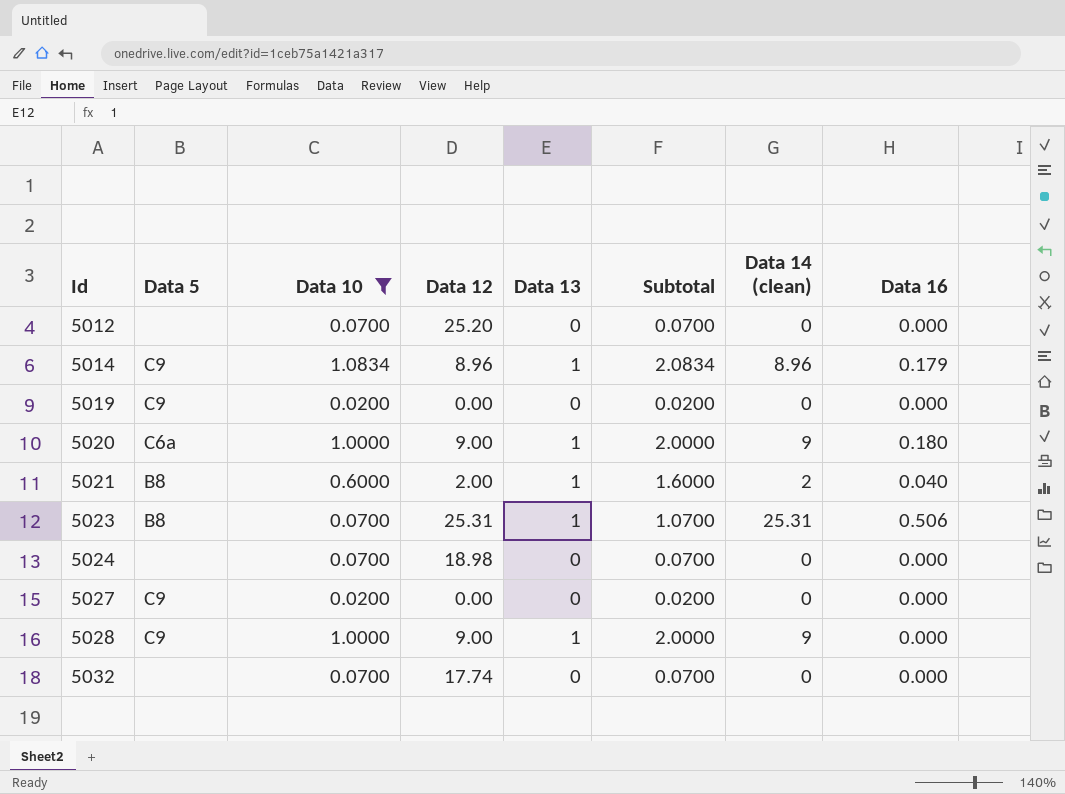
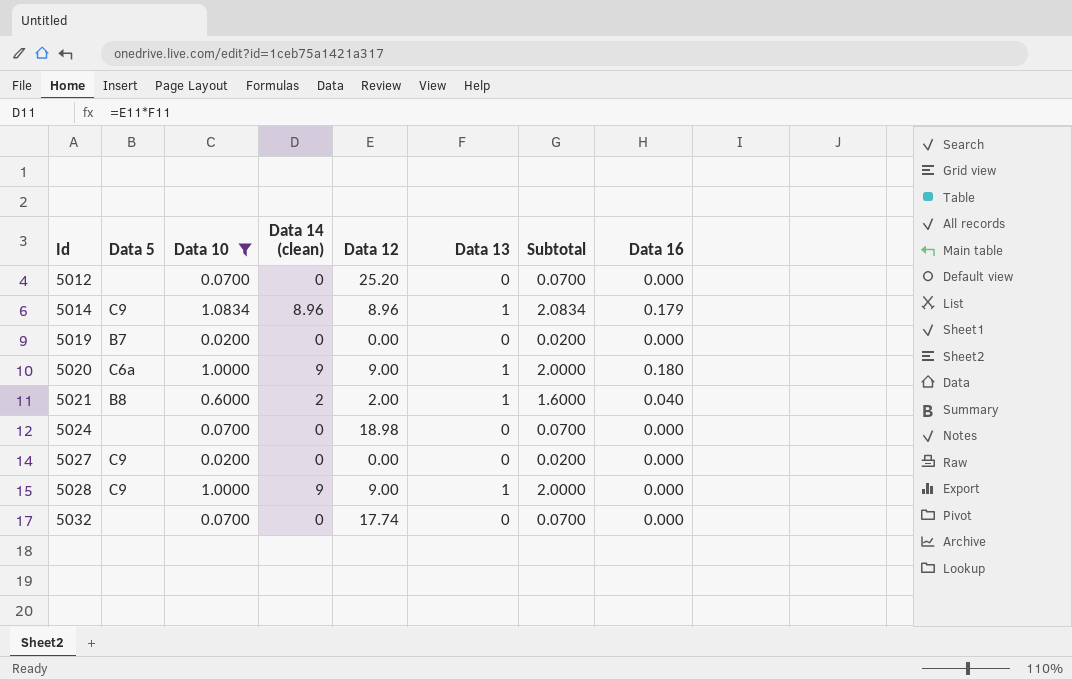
column Data 14 (clean) | position: 7 -> 4
row 5023: B8 | 0.0700 | 25.31 | 1 | 1.0700 | 25.31 | 0.506 -> none
5019 | Data 5: C9 -> B7

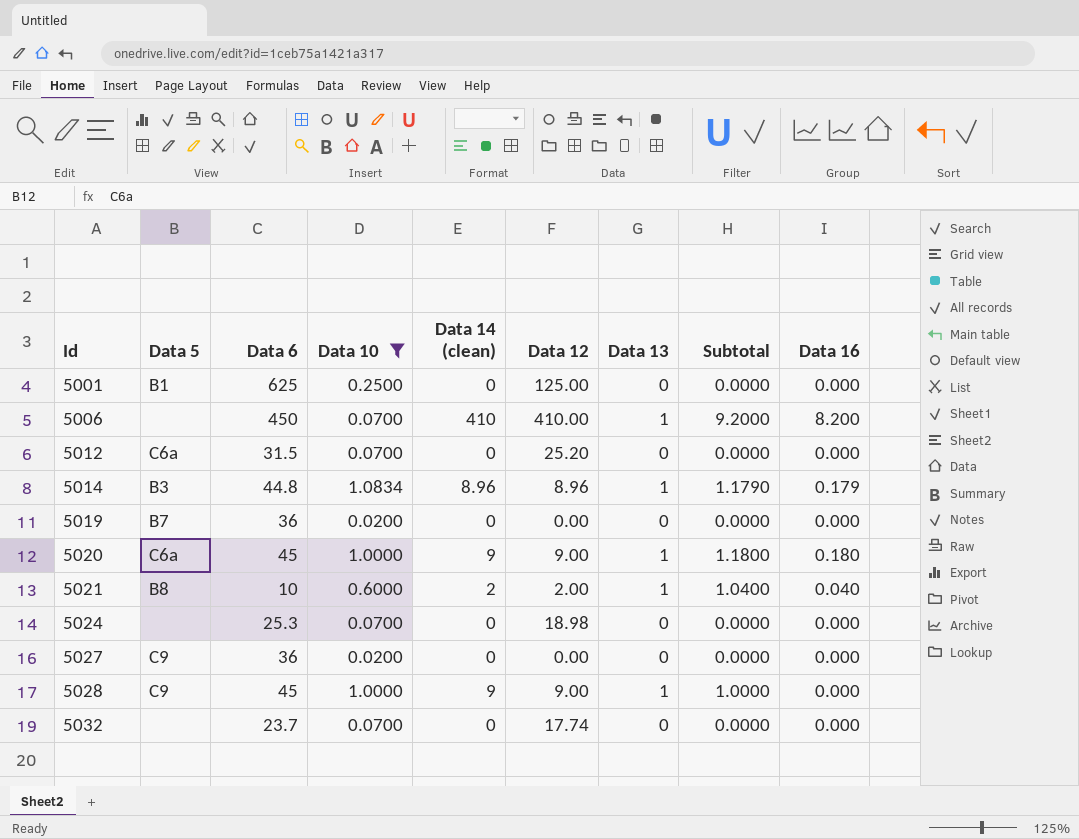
column Data 6 | position: none -> 3
column Subtotal | formula: [Data 10] + [Data 13] -> [Data 13] + [Data 16]
row 5001: none -> B1 | 625 | 0.2500 | 0 | 125.00 | 0 | 0.0000 | 0.000
row 5006: none -> none | 450 | 0.0700 | 410 | 410.00 | 1 | 9.2000 | 8.200
5012 | Data 5: none -> C6a
5014 | Data 5: C9 -> B3

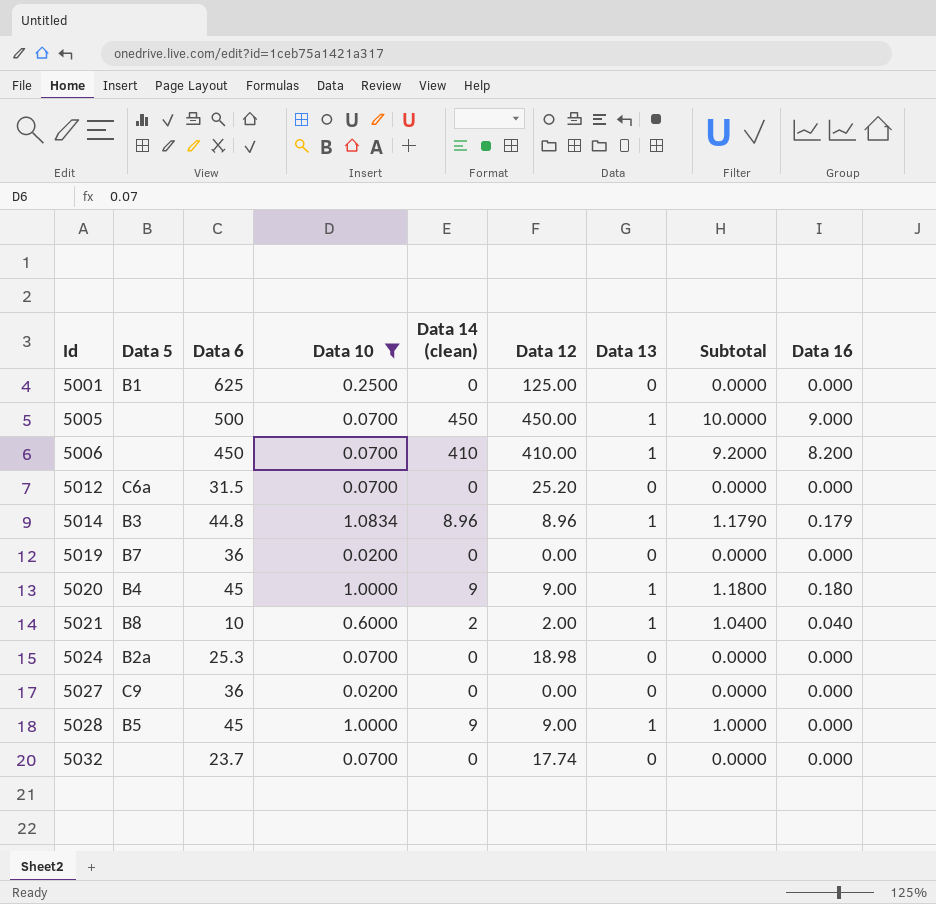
row 5005: none -> none | 500 | 0.0700 | 450 | 450.00 | 1 | 10.0000 | 9.000
5020 | Data 5: C6a -> B4
5024 | Data 5: none -> B2a
5028 | Data 5: C9 -> B5

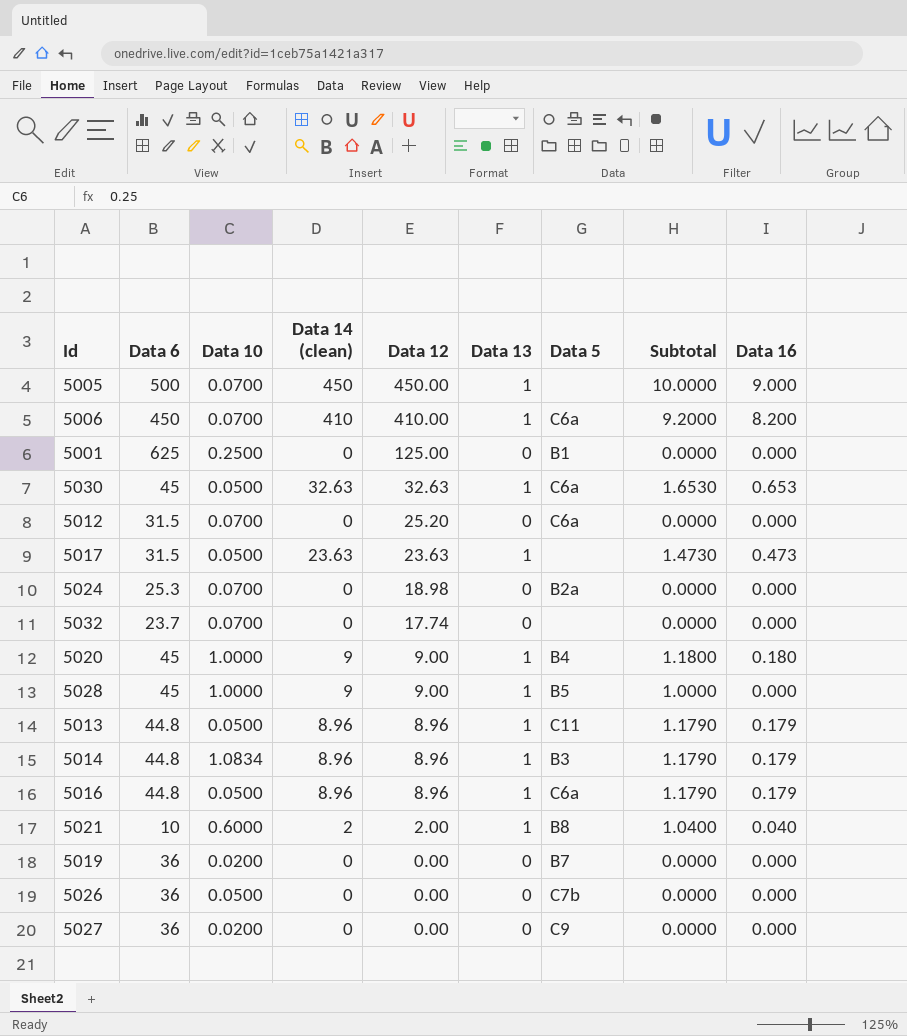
filter: Data 10 != 0.0500 -> none
row order: Id ascending -> Data 12 descending
column Data 5 | position: 2 -> 7
5006 | Data 5: none -> C6a

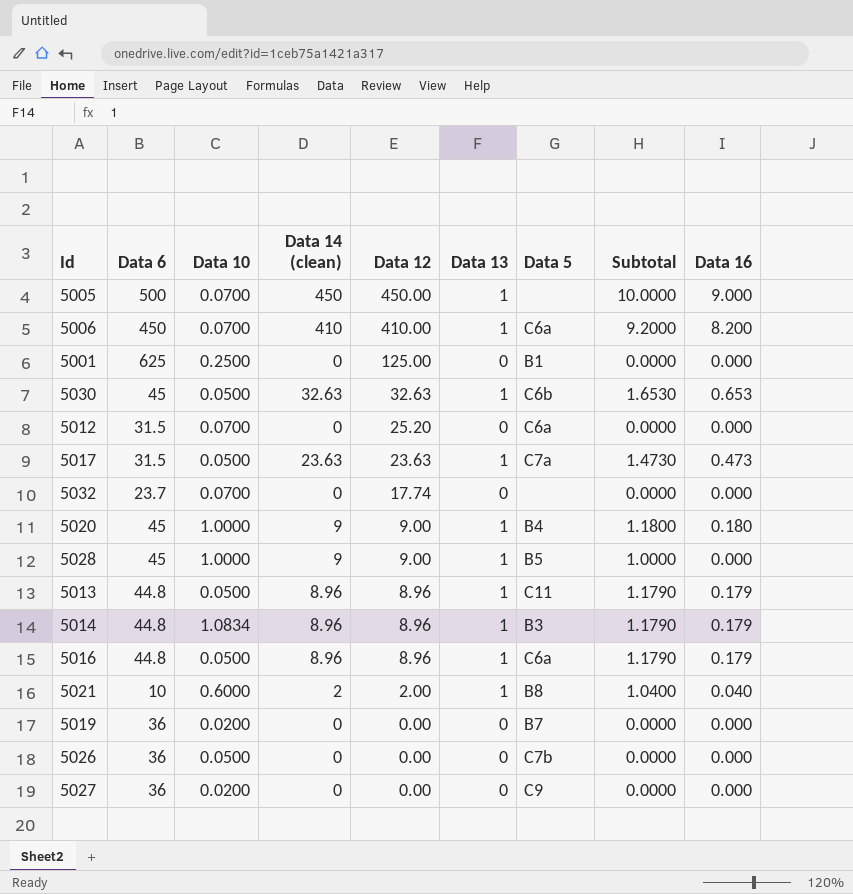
row 5024: 25.3 | 0.0700 | 0 | 18.98 | 0 | B2a | 0.0000 | 0.000 -> none
5030 | Data 5: C6a -> C6b
5017 | Data 5: none -> C7a

